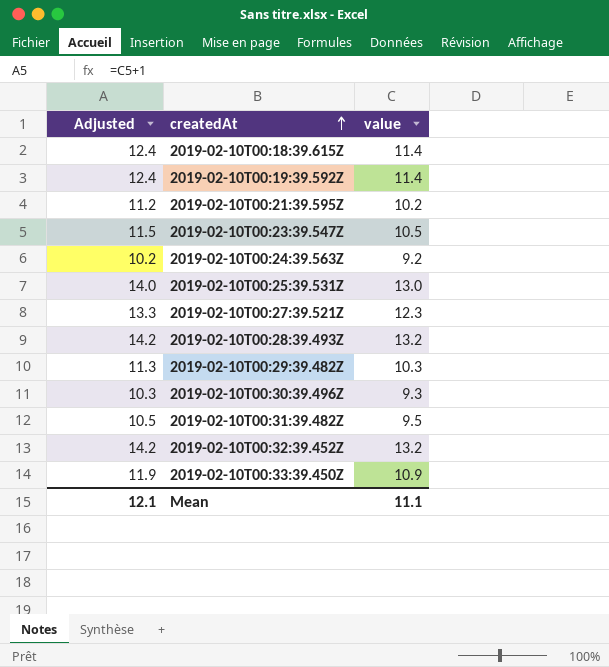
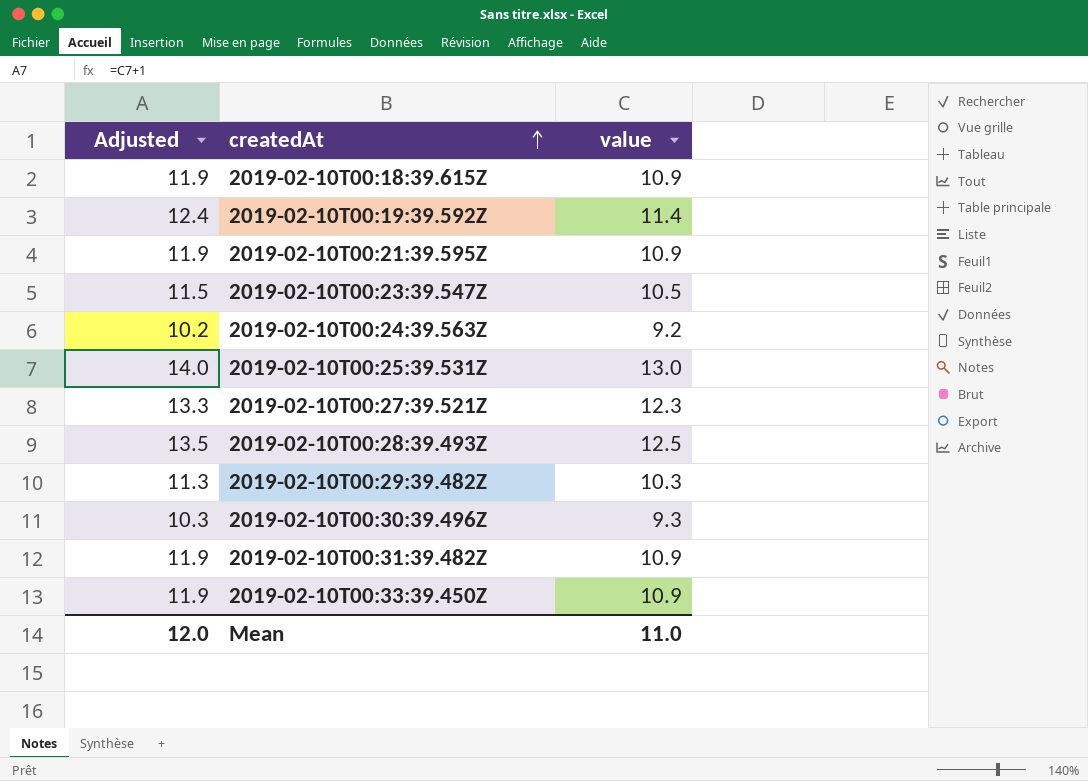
row 2019-02-10T00:32:39.452Z: 14.2 | 13.2 -> none
2019-02-10T00:18:39.615Z | Adjusted: 12.4 -> 11.9
2019-02-10T00:18:39.615Z | value: 11.4 -> 10.9
2019-02-10T00:21:39.595Z | Adjusted: 11.2 -> 11.9
2019-02-10T00:21:39.595Z | value: 10.2 -> 10.9
2019-02-10T00:28:39.493Z | Adjusted: 14.2 -> 13.5
2019-02-10T00:28:39.493Z | value: 13.2 -> 12.5
2019-02-10T00:31:39.482Z | Adjusted: 10.5 -> 11.9
2019-02-10T00:31:39.482Z | value: 9.5 -> 10.9
Mean | Adjusted: 12.1 -> 12.0
Mean | value: 11.1 -> 11.0

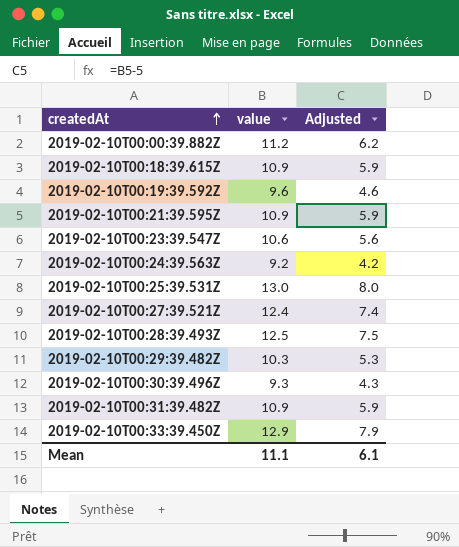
column Adjusted | formula: [value] + 1 -> [value] - 5
column Adjusted | position: 1 -> 3
row 2019-02-10T00:00:39.882Z: none -> 11.2 | 6.2
2019-02-10T00:19:39.592Z | value: 11.4 -> 9.6
2019-02-10T00:23:39.547Z | value: 10.5 -> 10.6
2019-02-10T00:27:39.521Z | value: 12.3 -> 12.4
2019-02-10T00:33:39.450Z | value: 10.9 -> 12.9
Mean | value: 11.0 -> 11.1
Mean | Adjusted: 12.0 -> 6.1

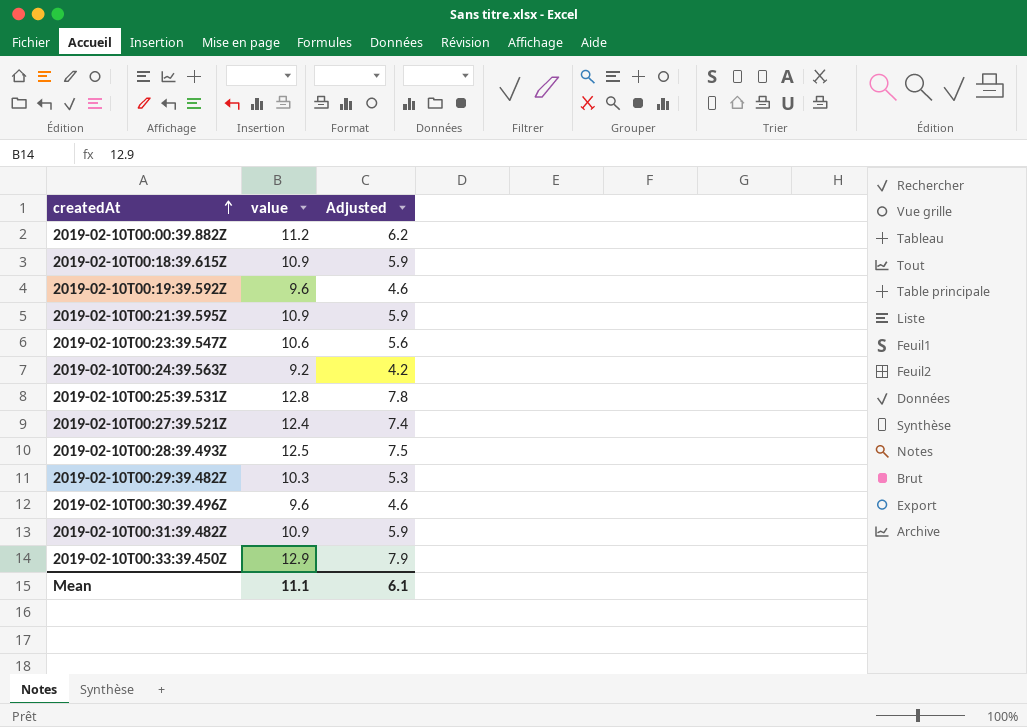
2019-02-10T00:25:39.531Z | value: 13.0 -> 12.8
2019-02-10T00:25:39.531Z | Adjusted: 8.0 -> 7.8
2019-02-10T00:30:39.496Z | value: 9.3 -> 9.6
2019-02-10T00:30:39.496Z | Adjusted: 4.3 -> 4.6

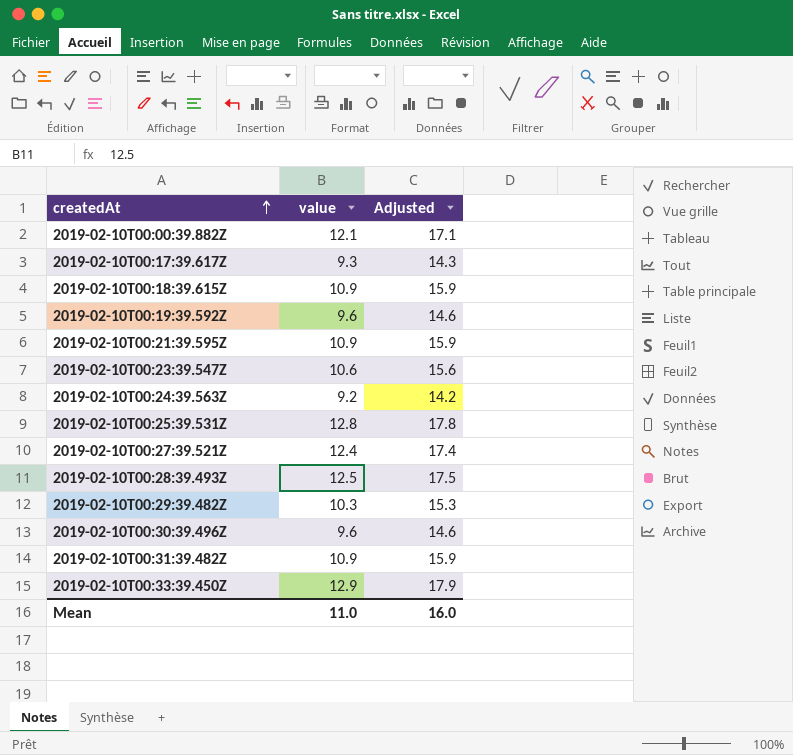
column Adjusted | formula: [value] - 5 -> [value] + 5
2019-02-10T00:00:39.882Z | value: 11.2 -> 12.1
row 2019-02-10T00:17:39.617Z: none -> 9.3 | 14.3
Mean | value: 11.1 -> 11.0
Mean | Adjusted: 6.1 -> 16.0

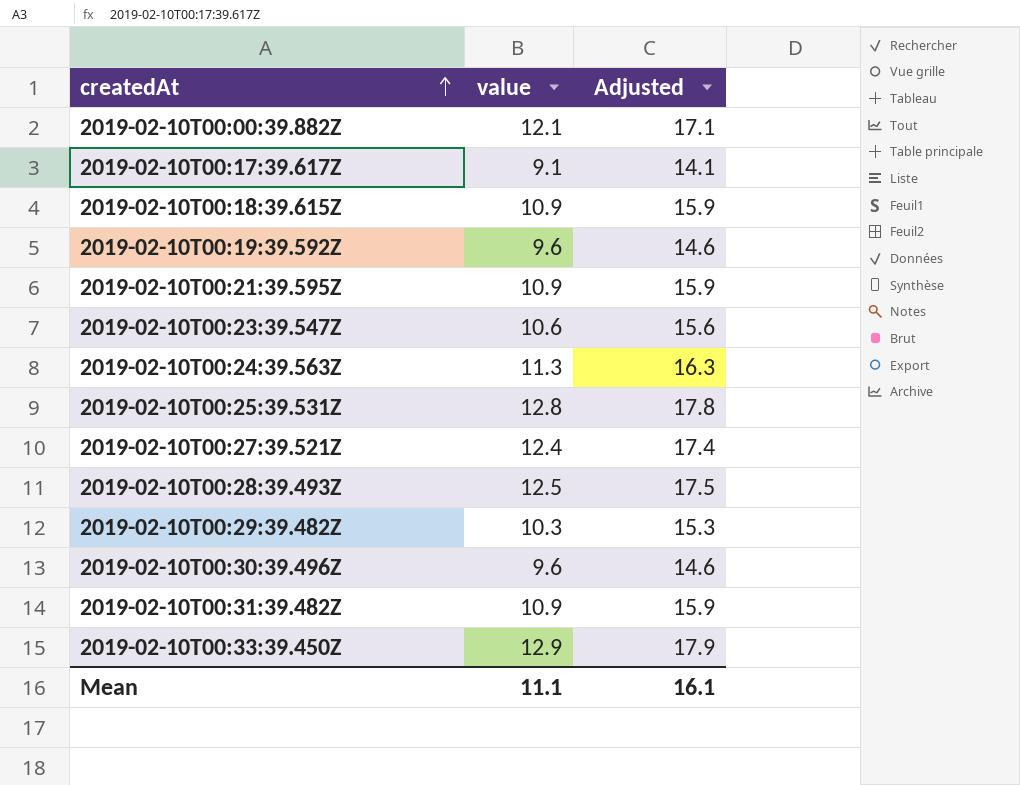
2019-02-10T00:17:39.617Z | value: 9.3 -> 9.1
2019-02-10T00:17:39.617Z | Adjusted: 14.3 -> 14.1
2019-02-10T00:24:39.563Z | value: 9.2 -> 11.3
2019-02-10T00:24:39.563Z | Adjusted: 14.2 -> 16.3
Mean | value: 11.0 -> 11.1
Mean | Adjusted: 16.0 -> 16.1

